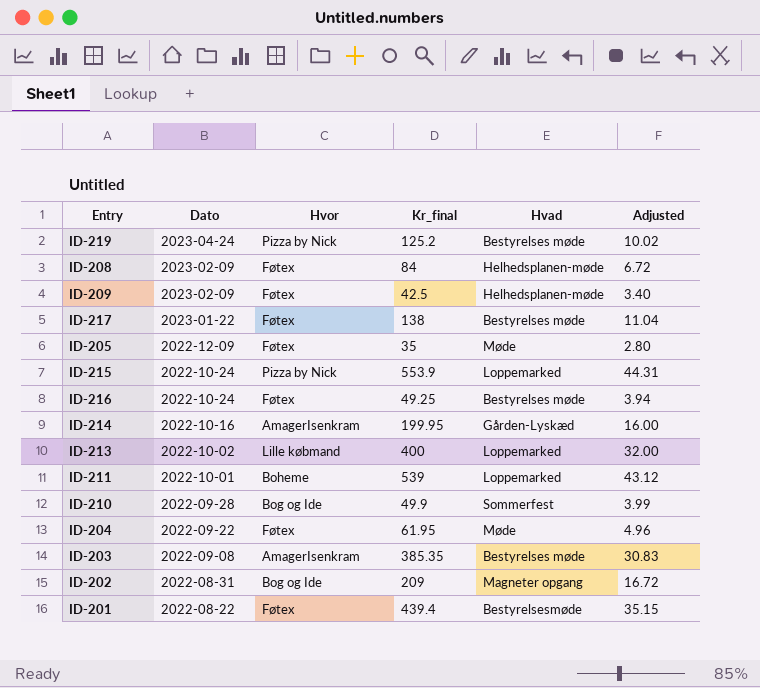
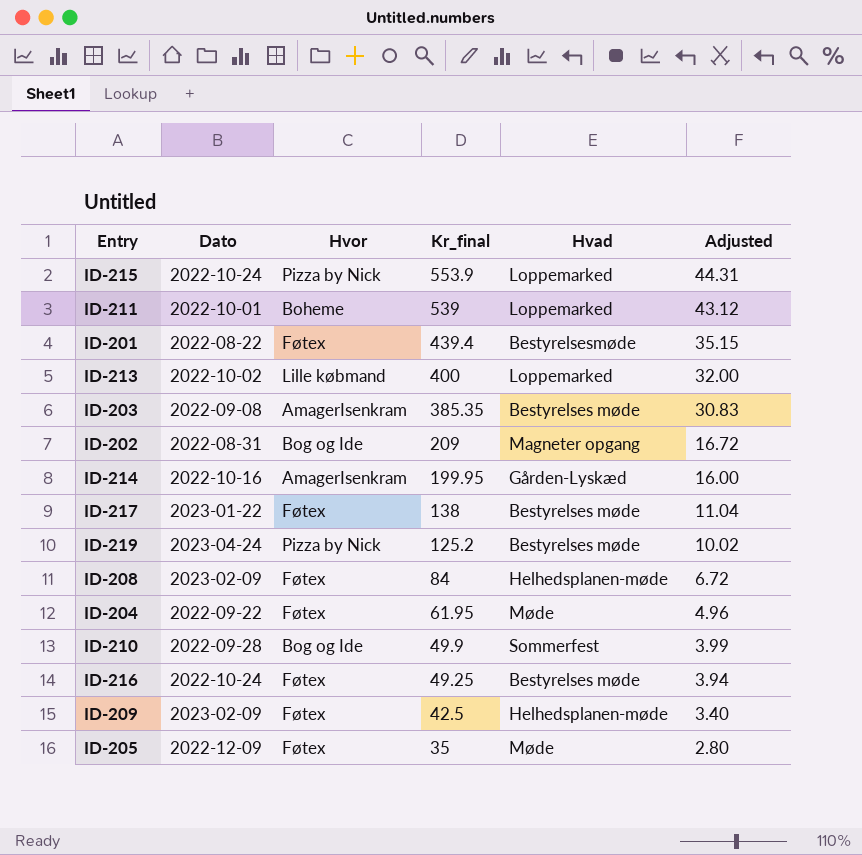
row order: Dato descending -> Kr_final descending

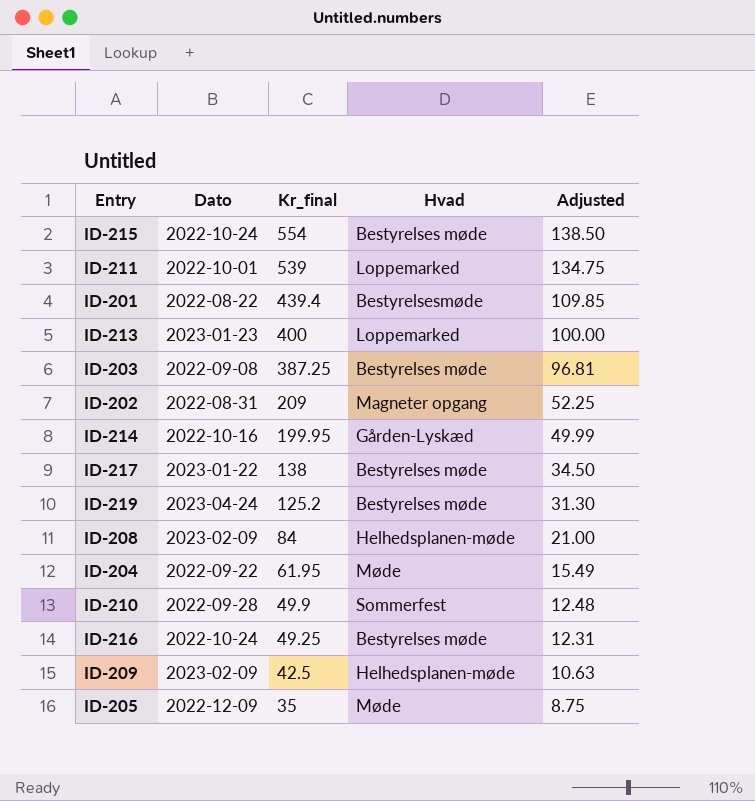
column Hvor | position: 3 -> none
column Adjusted | formula: [Kr_final] * 0.08 -> [Kr_final] * 0.25
ID-215 | Kr_final: 553.9 -> 554
ID-215 | Hvad: Loppemarked -> Bestyrelses møde
ID-213 | Dato: 2022-10-02 -> 2023-01-23
ID-203 | Kr_final: 385.35 -> 387.25

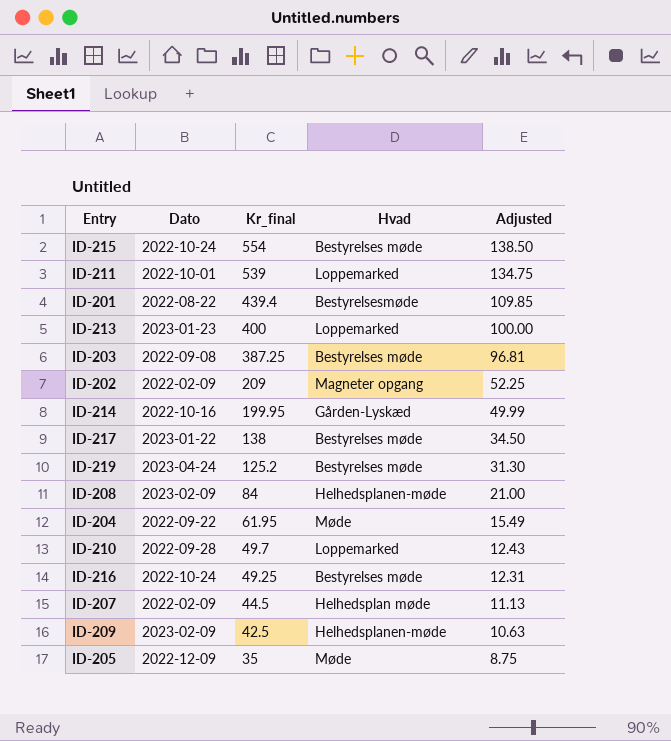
ID-202 | Dato: 2022-08-31 -> 2022-02-09
ID-210 | Kr_final: 49.9 -> 49.7
ID-210 | Hvad: Sommerfest -> Loppemarked
ID-210 | Adjusted: 12.48 -> 12.43
row ID-207: none -> 2022-02-09 | 44.5 | Helhedsplan møde | 11.13

